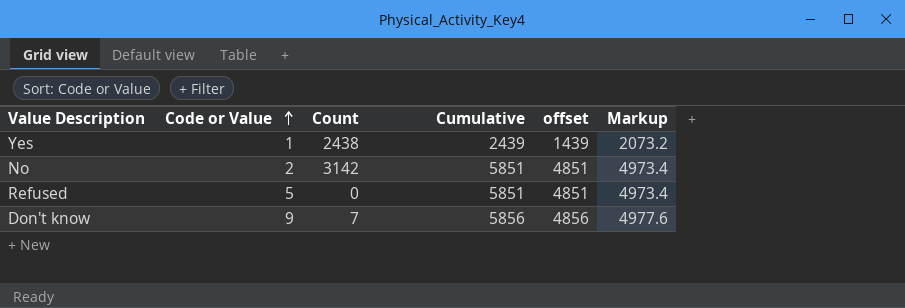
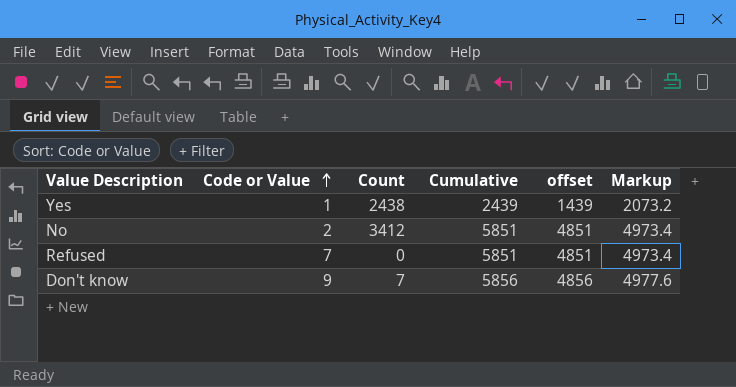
No | Count: 3142 -> 3412
Refused | Code or Value: 5 -> 7

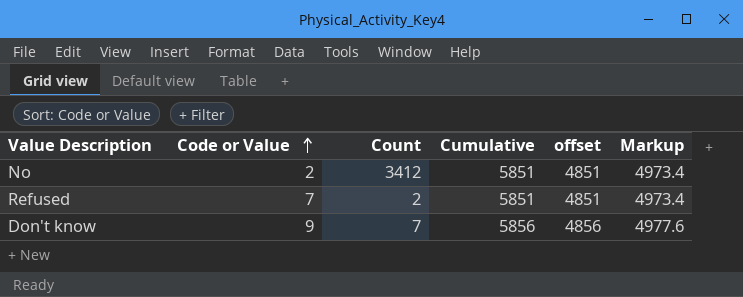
row Yes: 1 | 2438 | 2439 | 1439 | 2073.2 -> none
Refused | Count: 0 -> 2

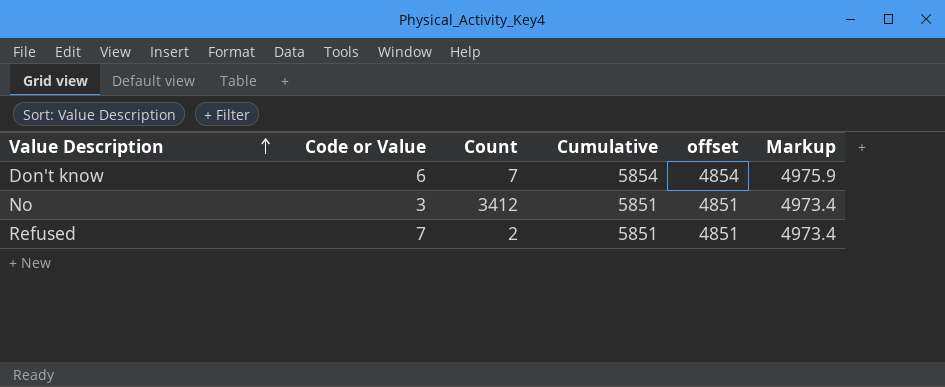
row order: Code or Value ascending -> Value Description ascending
Don't know | Code or Value: 9 -> 6
Don't know | Cumulative: 5856 -> 5854
Don't know | offset: 4856 -> 4854
Don't know | Markup: 4977.6 -> 4975.9
No | Code or Value: 2 -> 3

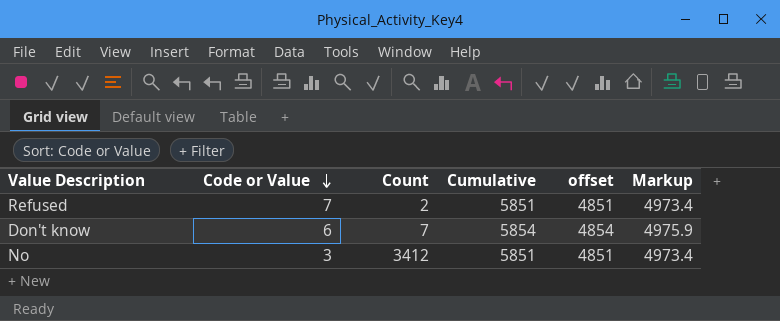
row order: Value Description ascending -> Code or Value descending

